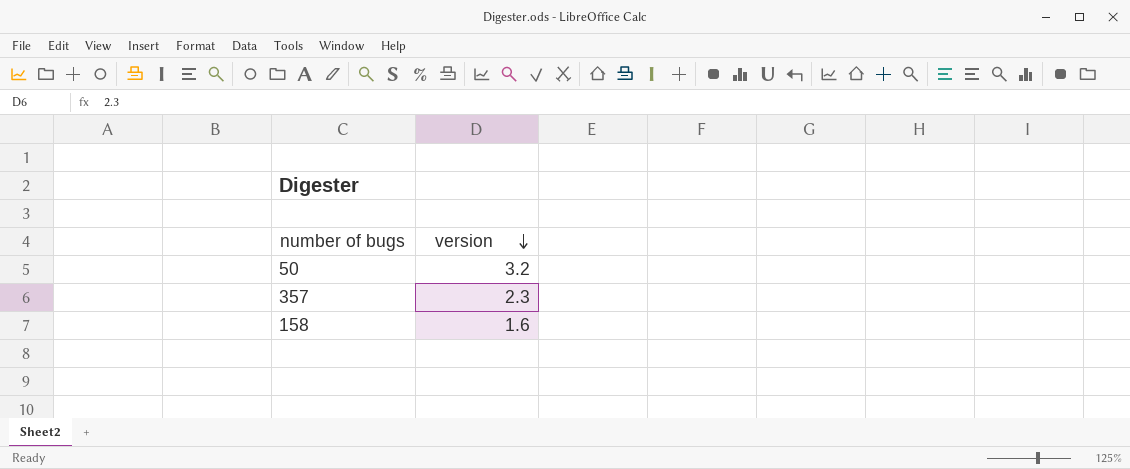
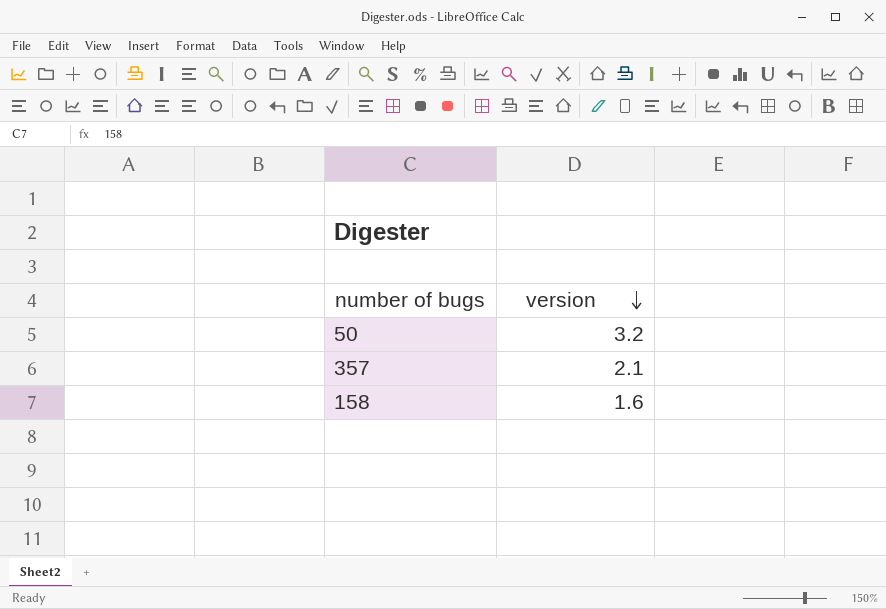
357 | version: 2.3 -> 2.1

